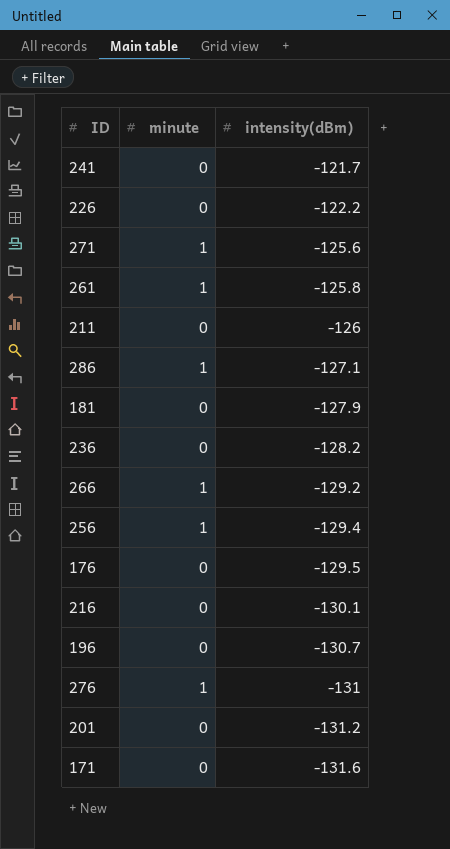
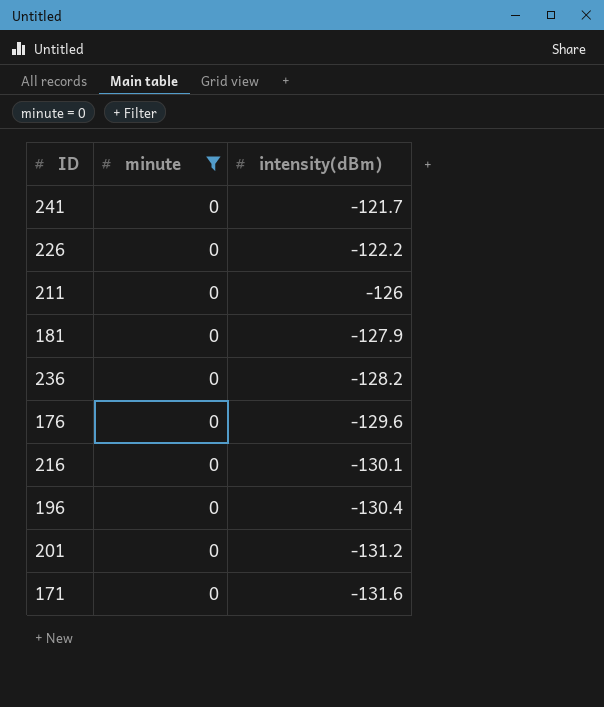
filter: none -> minute = 0
176 | intensity(dBm): -129.5 -> -129.6
196 | intensity(dBm): -130.7 -> -130.4

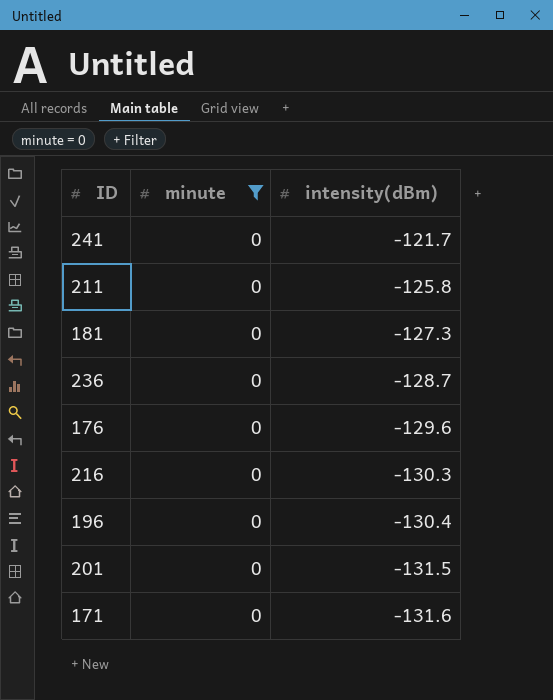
row 226: 0 | -122.2 -> none
211 | intensity(dBm): -126 -> -125.8
181 | intensity(dBm): -127.9 -> -127.3
236 | intensity(dBm): -128.2 -> -128.7
216 | intensity(dBm): -130.1 -> -130.3
201 | intensity(dBm): -131.2 -> -131.5

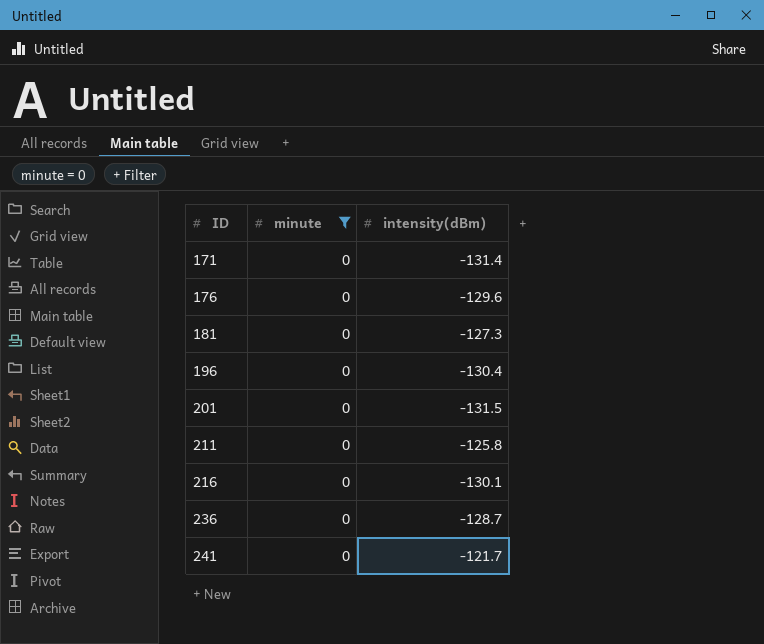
row order: intensity(dBm) descending -> ID ascending
171 | intensity(dBm): -131.6 -> -131.4
216 | intensity(dBm): -130.3 -> -130.1

